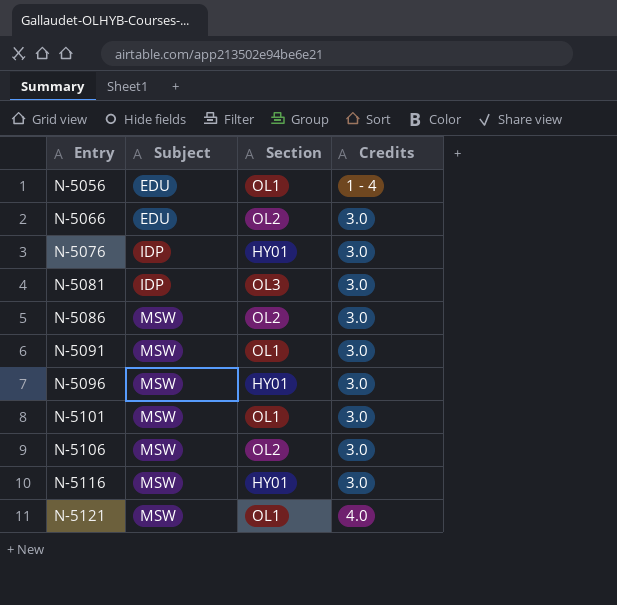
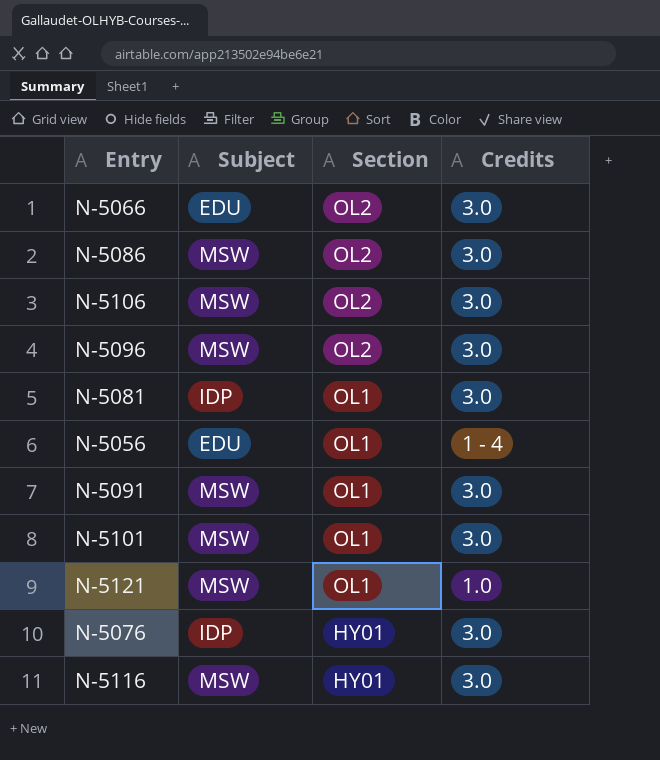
row order: Entry ascending -> Section descending
N-5096 | Section: HY01 -> OL2
N-5081 | Section: OL3 -> OL1
N-5121 | Credits: 4.0 -> 1.0

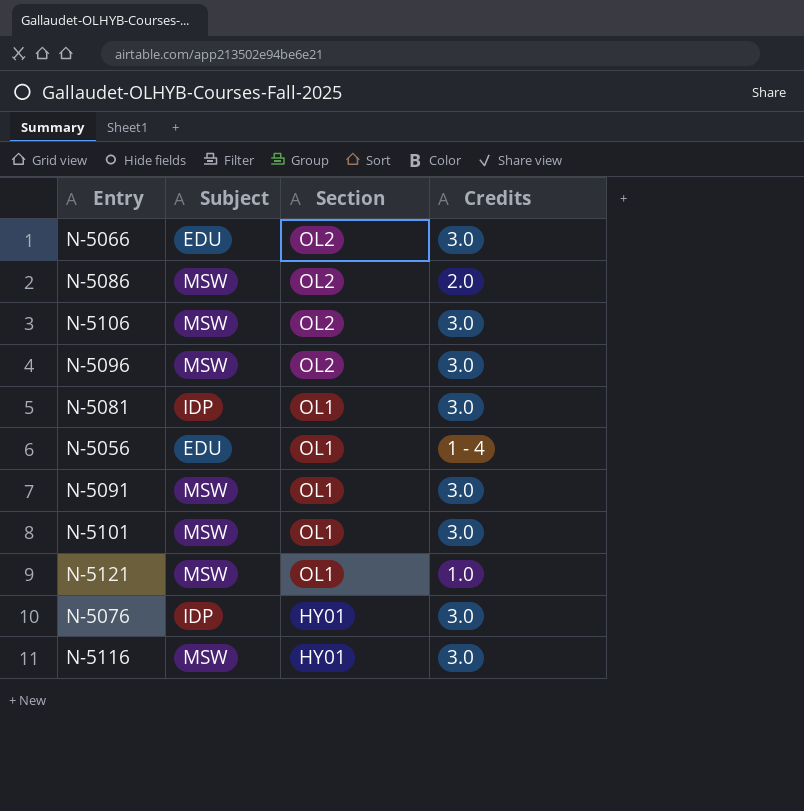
N-5086 | Credits: 3.0 -> 2.0

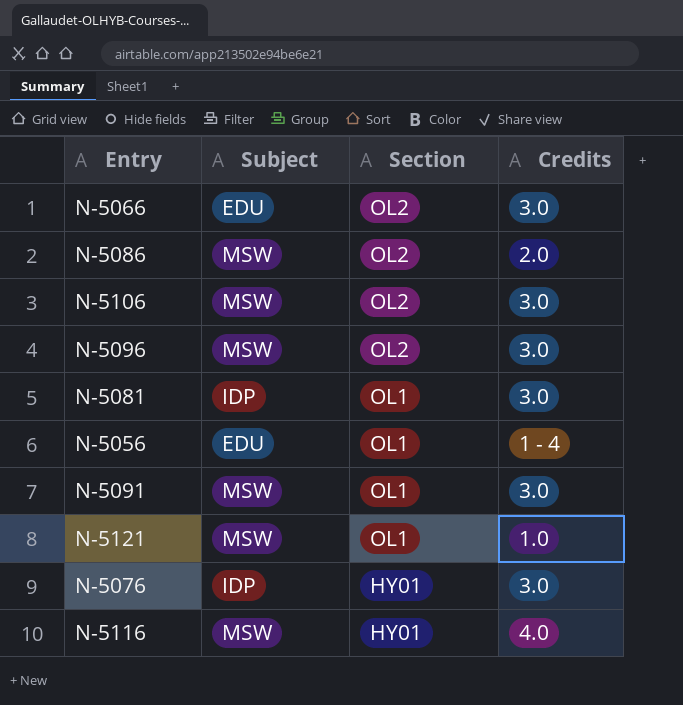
row N-5101: MSW | OL1 | 3.0 -> none
N-5116 | Credits: 3.0 -> 4.0

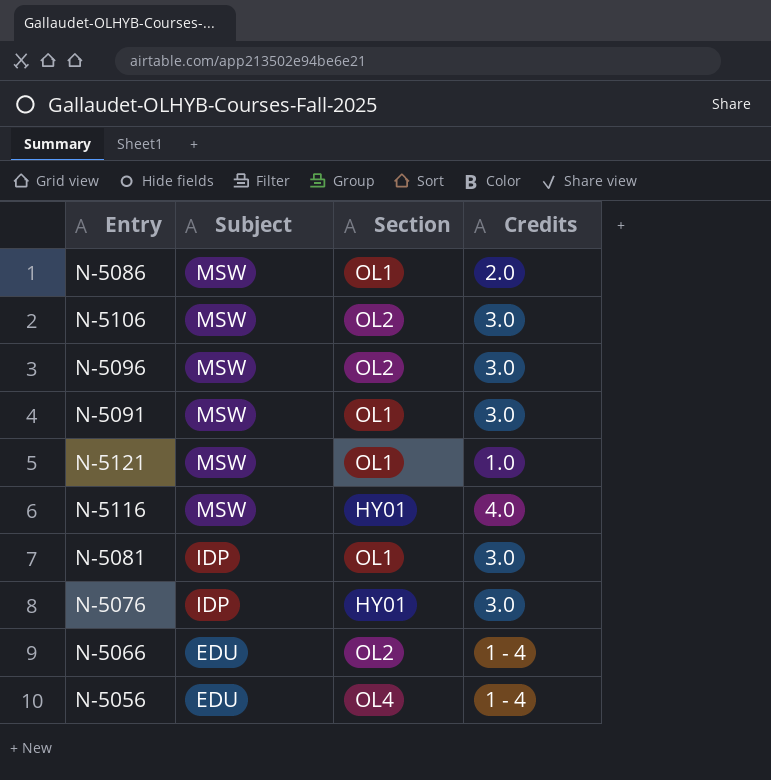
row order: Section descending -> Subject descending
N-5086 | Section: OL2 -> OL1
N-5066 | Credits: 3.0 -> 1 - 4
N-5056 | Section: OL1 -> OL4

